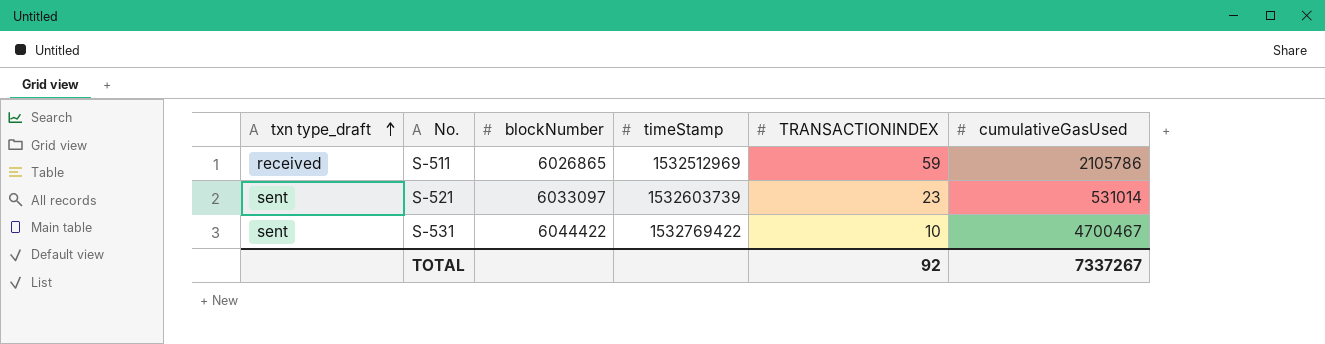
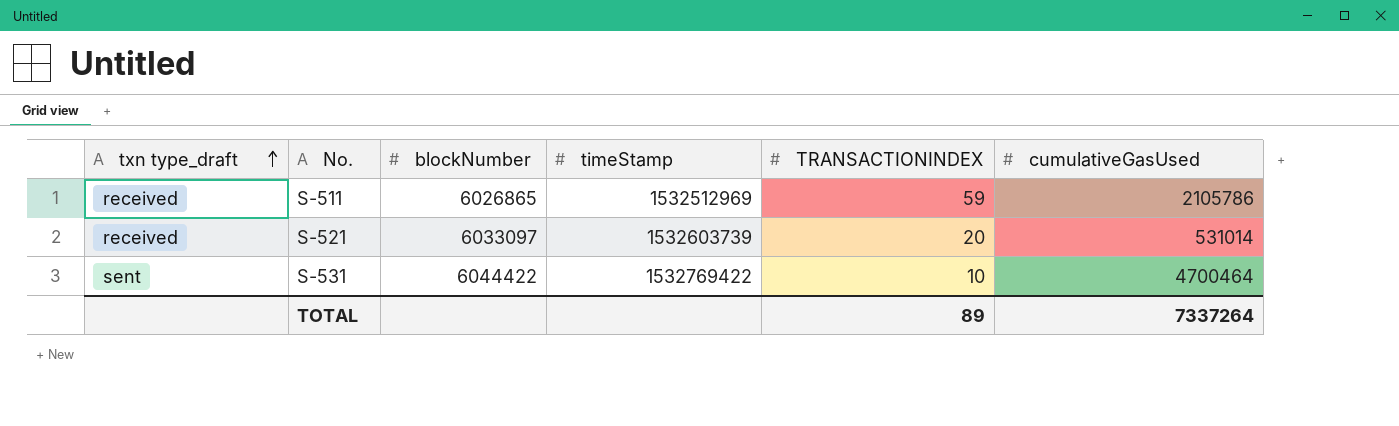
S-521 | txn type_draft: sent -> received
S-521 | TRANSACTIONINDEX: 23 -> 20
S-531 | cumulativeGasUsed: 4700467 -> 4700464
TOTAL | TRANSACTIONINDEX: 92 -> 89
TOTAL | cumulativeGasUsed: 7337267 -> 7337264

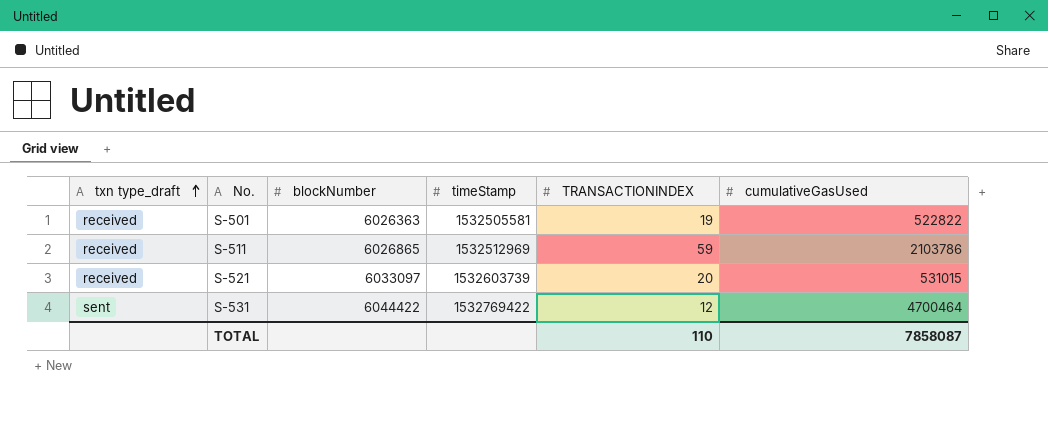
row S-501: none -> received | 6026363 | 1532505581 | 19 | 522822
S-511 | cumulativeGasUsed: 2105786 -> 2103786
S-521 | cumulativeGasUsed: 531014 -> 531015
S-531 | TRANSACTIONINDEX: 10 -> 12
TOTAL | TRANSACTIONINDEX: 89 -> 110
TOTAL | cumulativeGasUsed: 7337264 -> 7858087

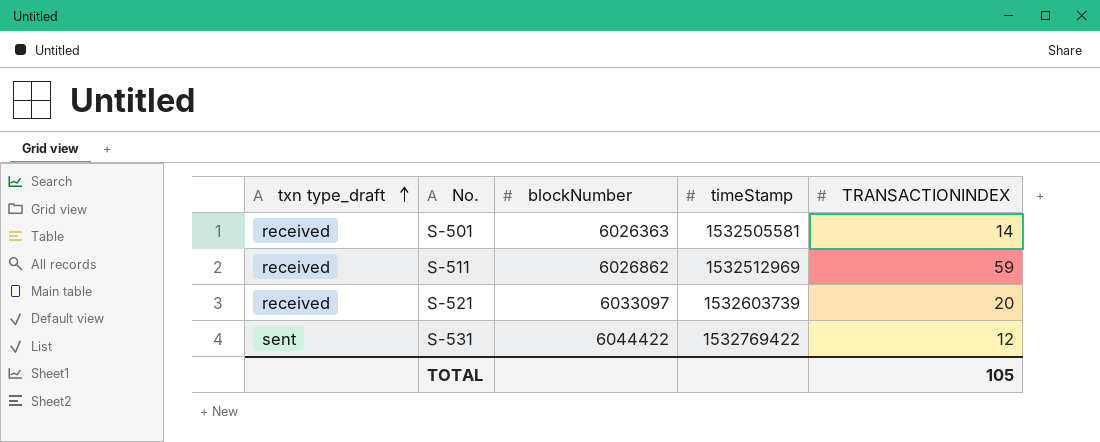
column cumulativeGasUsed | position: 6 -> none
S-501 | TRANSACTIONINDEX: 19 -> 14
S-511 | blockNumber: 6026865 -> 6026862
TOTAL | TRANSACTIONINDEX: 110 -> 105

